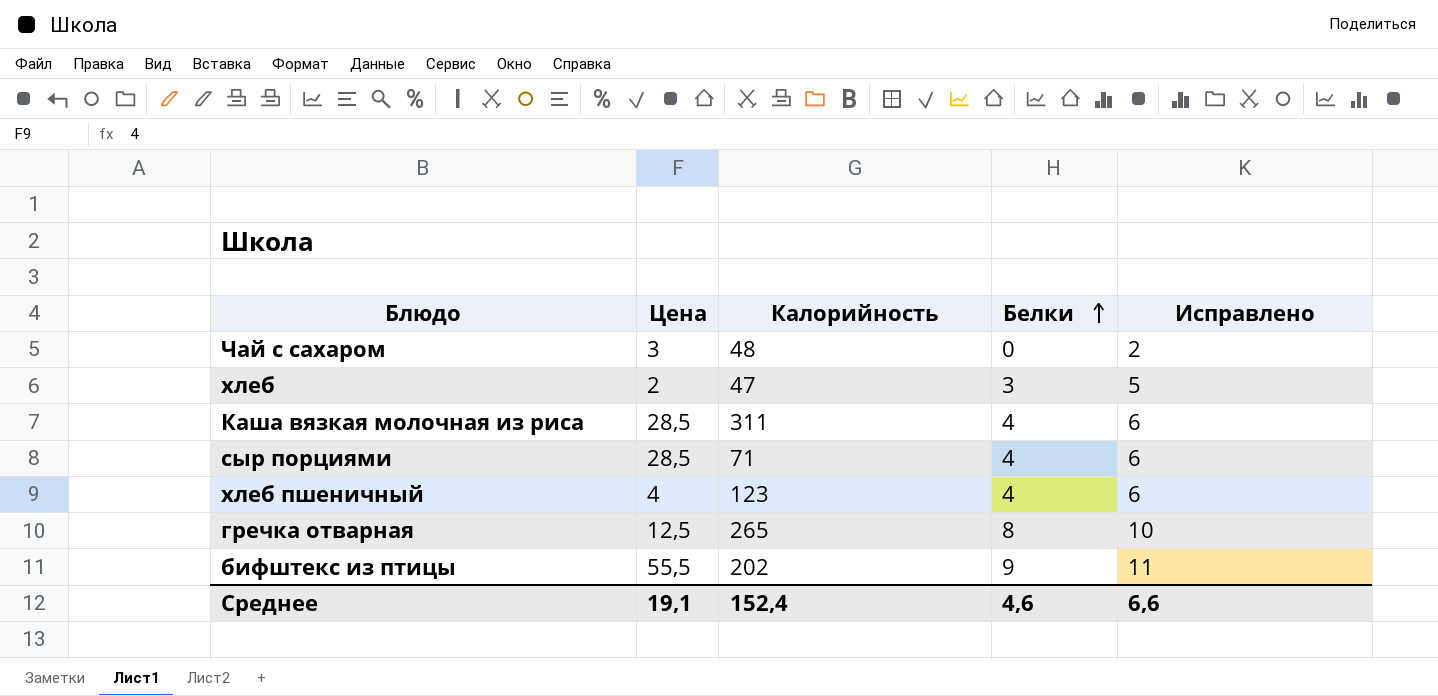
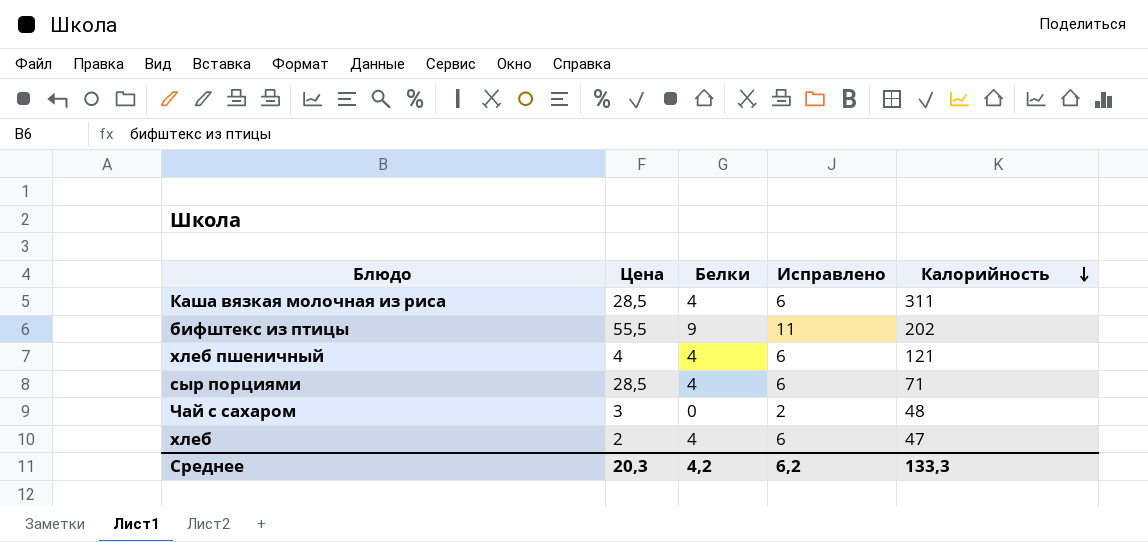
row order: Белки ascending -> Калорийность descending
column Калорийность | position: 3 -> 5
row гречка отварная: 12,5 | 265 | 8 | 10 -> none
хлеб пшеничный | Калорийность: 123 -> 121
хлеб | Белки: 3 -> 4
хлеб | Исправлено: 5 -> 6
Среднее | Цена: 19,1 -> 20,3
Среднее | Белки: 4,6 -> 4,2
Среднее | Исправлено: 6,6 -> 6,2
Среднее | Калорийность: 152,4 -> 133,3

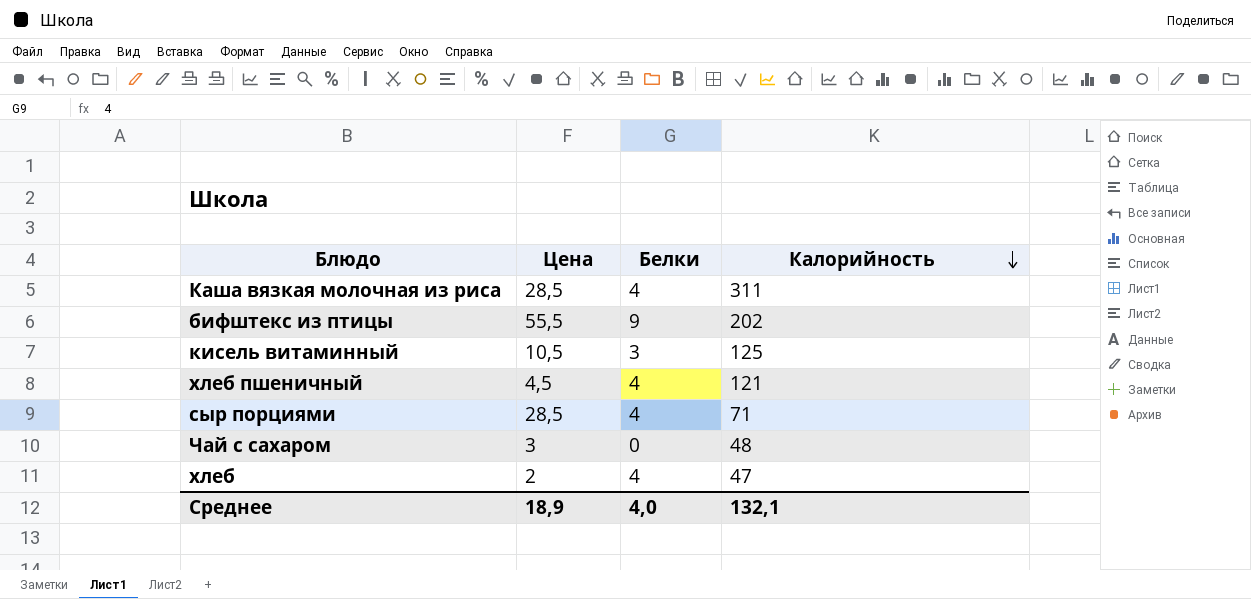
column Исправлено | formula: [Белки] + 2 -> none
row кисель витаминный: none -> 10,5 | 3 | 125
хлеб пшеничный | Цена: 4 -> 4,5
Среднее | Цена: 20,3 -> 18,9
Среднее | Белки: 4,2 -> 4,0
Среднее | Калорийность: 133,3 -> 132,1

